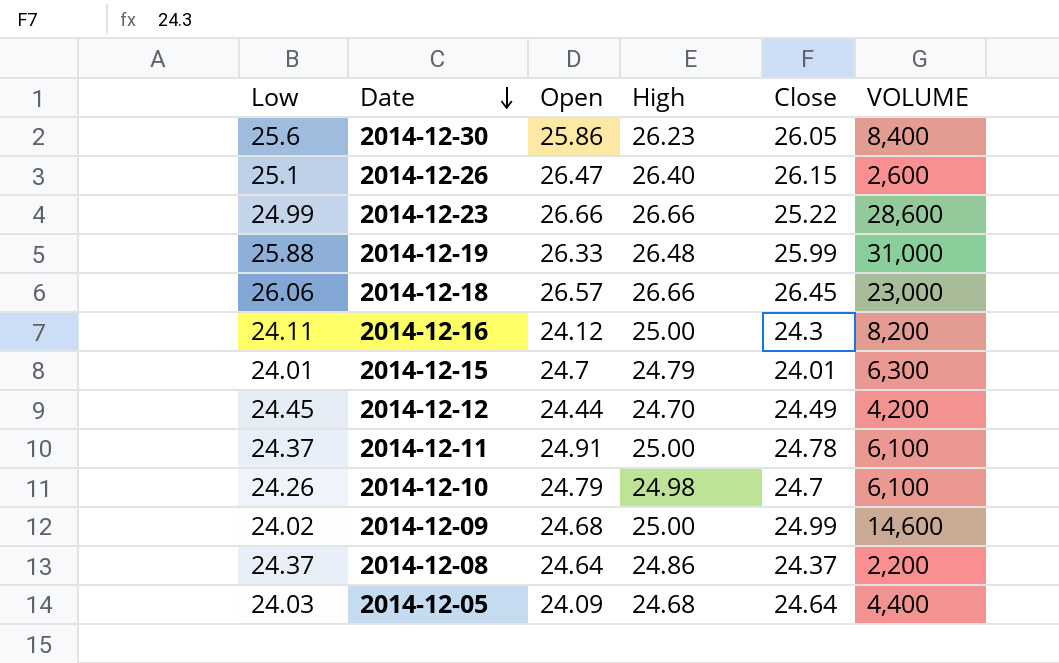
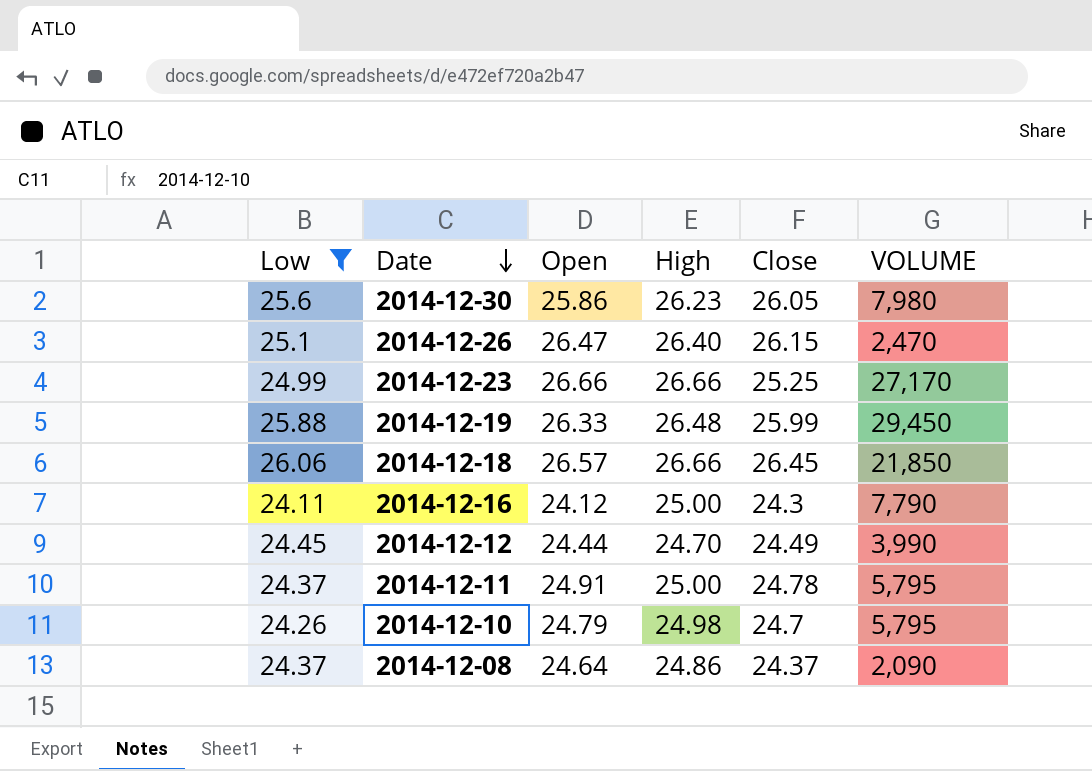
filter: none -> Low >= 24.11
2014-12-30 | VOLUME: 8,400 -> 7,980
2014-12-26 | VOLUME: 2,600 -> 2,470
2014-12-23 | Close: 25.22 -> 25.25
2014-12-23 | VOLUME: 28,600 -> 27,170
2014-12-19 | VOLUME: 31,000 -> 29,450
2014-12-18 | VOLUME: 23,000 -> 21,850
2014-12-16 | VOLUME: 8,200 -> 7,790
2014-12-12 | VOLUME: 4,200 -> 3,990
2014-12-11 | VOLUME: 6,100 -> 5,795
2014-12-10 | VOLUME: 6,100 -> 5,795
2014-12-08 | VOLUME: 2,200 -> 2,090

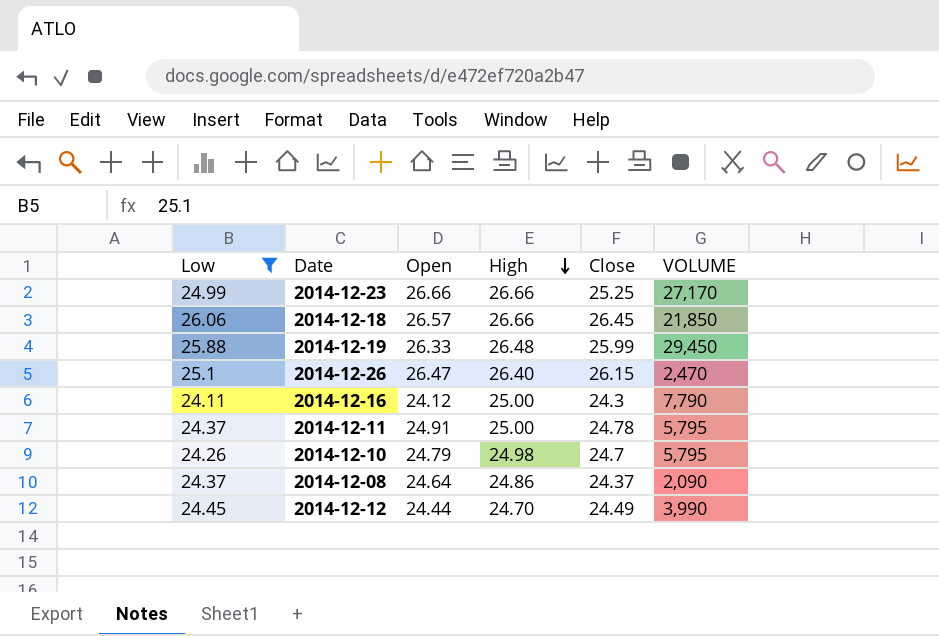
row order: Date descending -> High descending
row 2014-12-30: 25.6 | 25.86 | 26.23 | 26.05 | 7,980 -> none

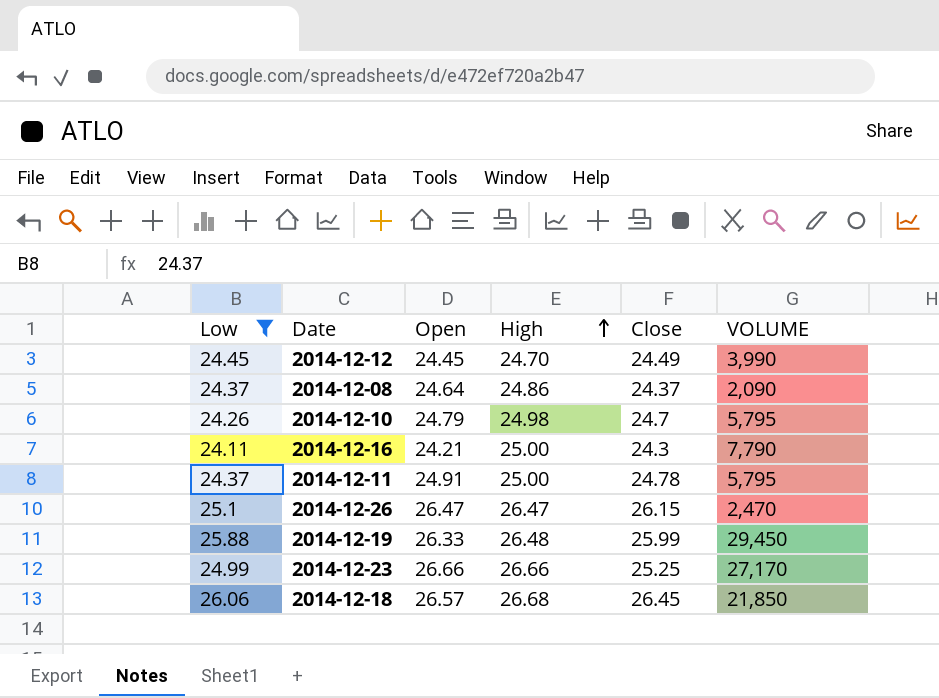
row order: High descending -> High ascending
2014-12-12 | Open: 24.44 -> 24.45
2014-12-16 | Open: 24.12 -> 24.21
2014-12-26 | High: 26.40 -> 26.47
2014-12-18 | High: 26.66 -> 26.68

